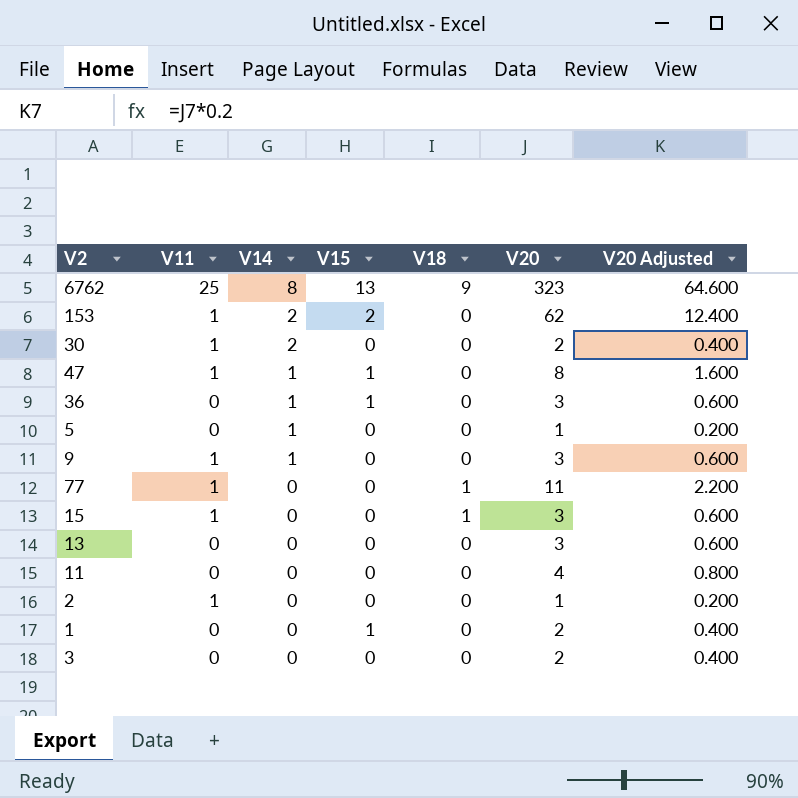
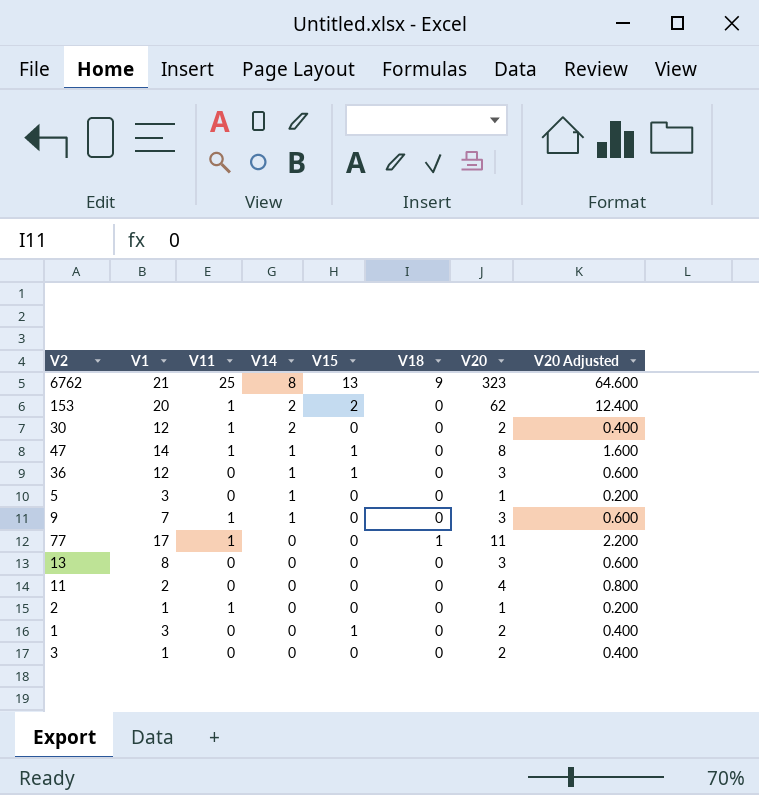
column V1 | position: none -> 2
row 15: 1 | 0 | 0 | 1 | 3 | 0.600 -> none

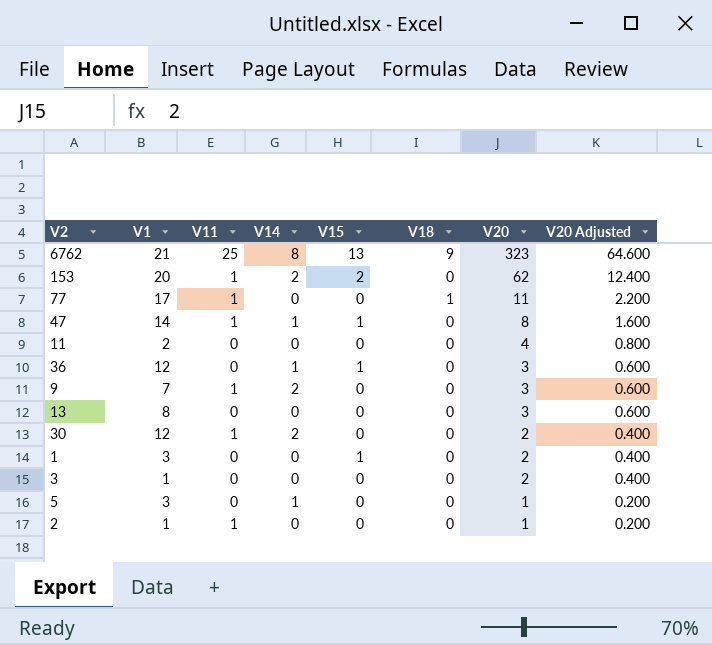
row order: V14 descending -> V20 descending
9 | V14: 1 -> 2

